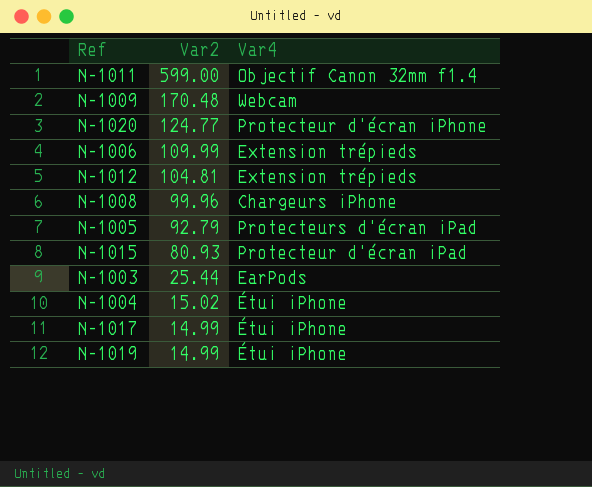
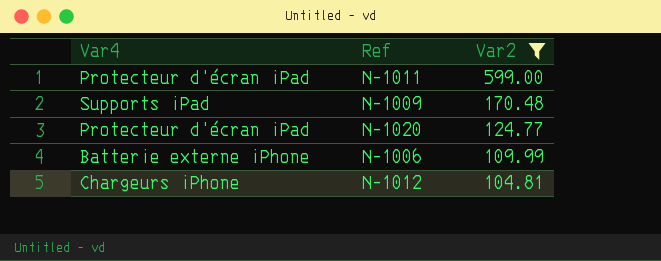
filter: none -> Var2 >= 104.81
column Var4 | position: 3 -> 1
N-1011 | Var4: Objectif Canon 32mm f1.4 -> Protecteur d'écran iPad
N-1009 | Var4: Webcam -> Supports iPad
N-1020 | Var4: Protecteur d'écran iPhone -> Protecteur d'écran iPad
N-1006 | Var4: Extension trépieds -> Batterie externe iPhone
N-1012 | Var4: Extension trépieds -> Chargeurs iPhone

